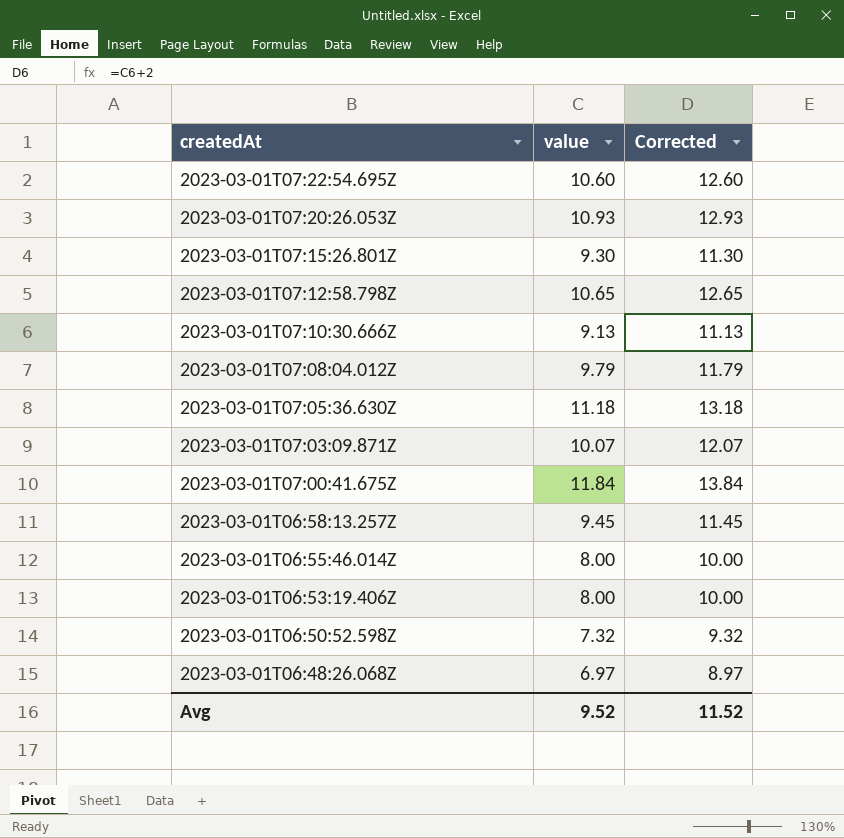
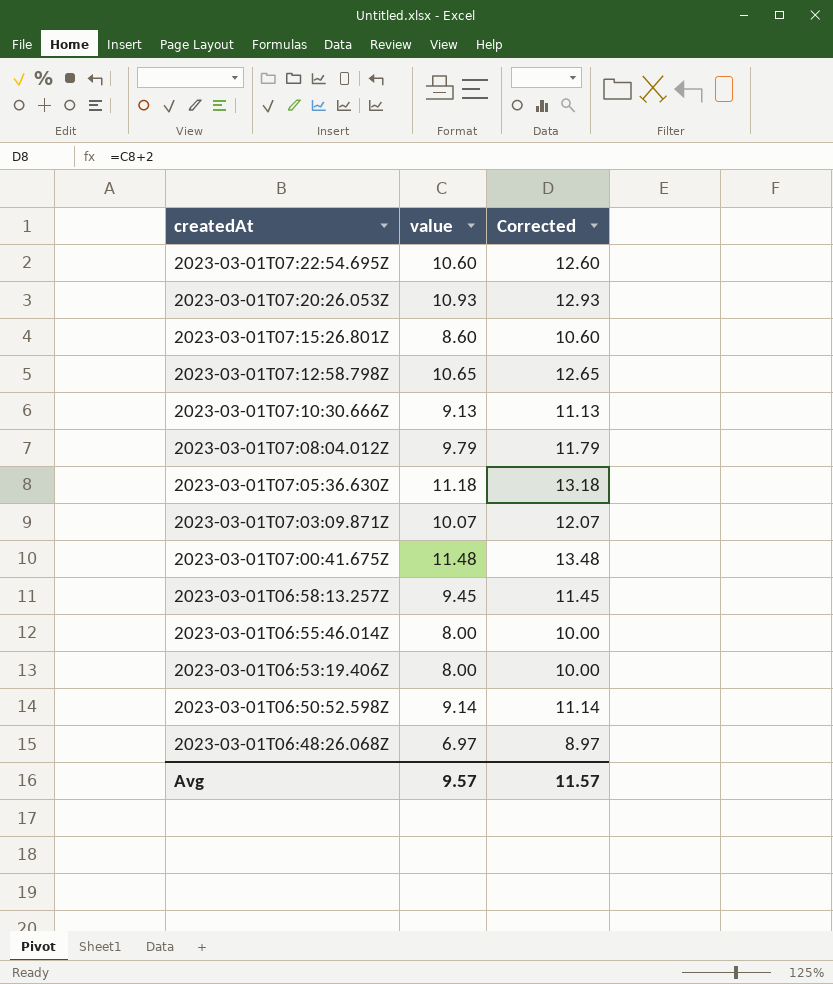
2023-03-01T07:15:26.801Z | value: 9.30 -> 8.60
2023-03-01T07:15:26.801Z | Corrected: 11.30 -> 10.60
2023-03-01T07:00:41.675Z | value: 11.84 -> 11.48
2023-03-01T07:00:41.675Z | Corrected: 13.84 -> 13.48
2023-03-01T06:50:52.598Z | value: 7.32 -> 9.14
2023-03-01T06:50:52.598Z | Corrected: 9.32 -> 11.14
Avg | value: 9.52 -> 9.57
Avg | Corrected: 11.52 -> 11.57

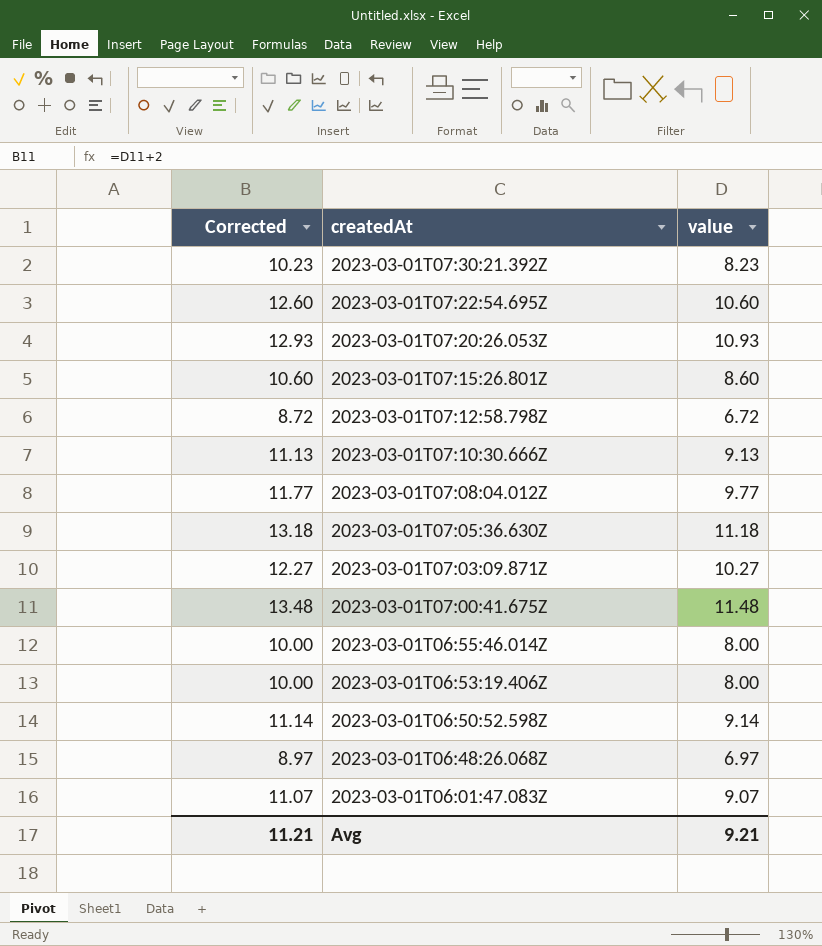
column Corrected | position: 3 -> 1
row 2023-03-01T06:58:13.257Z: 9.45 | 11.45 -> none
row 2023-03-01T07:30:21.392Z: none -> 10.23 | 8.23
2023-03-01T07:12:58.798Z | Corrected: 12.65 -> 8.72
2023-03-01T07:12:58.798Z | value: 10.65 -> 6.72
2023-03-01T07:08:04.012Z | Corrected: 11.79 -> 11.77
2023-03-01T07:08:04.012Z | value: 9.79 -> 9.77
2023-03-01T07:03:09.871Z | Corrected: 12.07 -> 12.27
2023-03-01T07:03:09.871Z | value: 10.07 -> 10.27
row 2023-03-01T06:01:47.083Z: none -> 11.07 | 9.07
Avg | Corrected: 11.57 -> 11.21
Avg | value: 9.57 -> 9.21

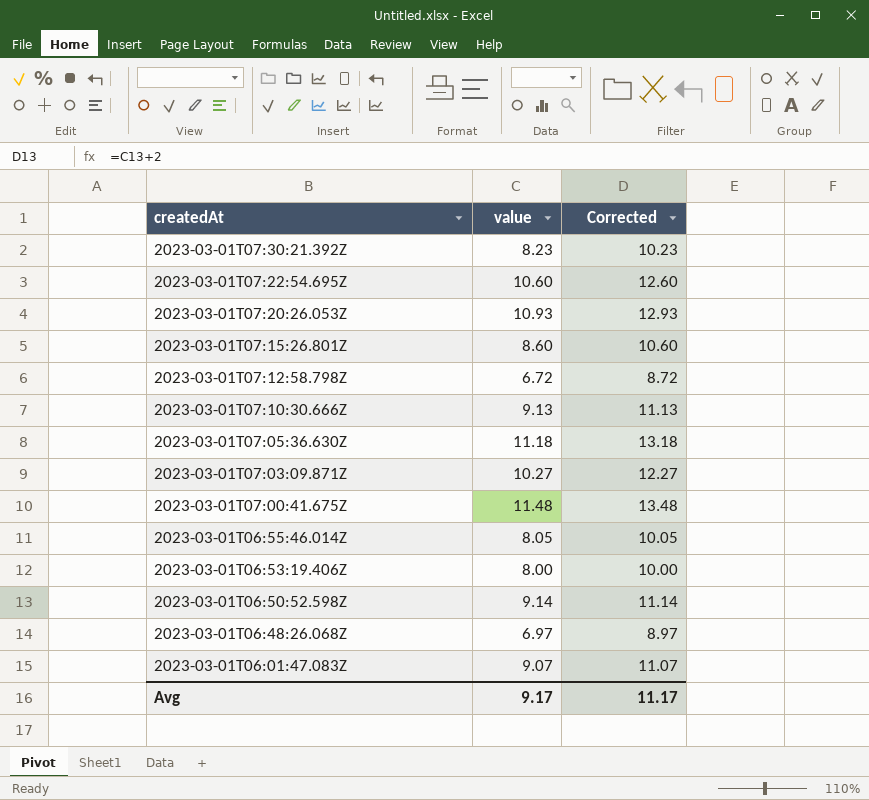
column Corrected | position: 1 -> 3
row 2023-03-01T07:08:04.012Z: 11.77 | 9.77 -> none
2023-03-01T06:55:46.014Z | value: 8.00 -> 8.05
2023-03-01T06:55:46.014Z | Corrected: 10.00 -> 10.05
Avg | value: 9.21 -> 9.17
Avg | Corrected: 11.21 -> 11.17

